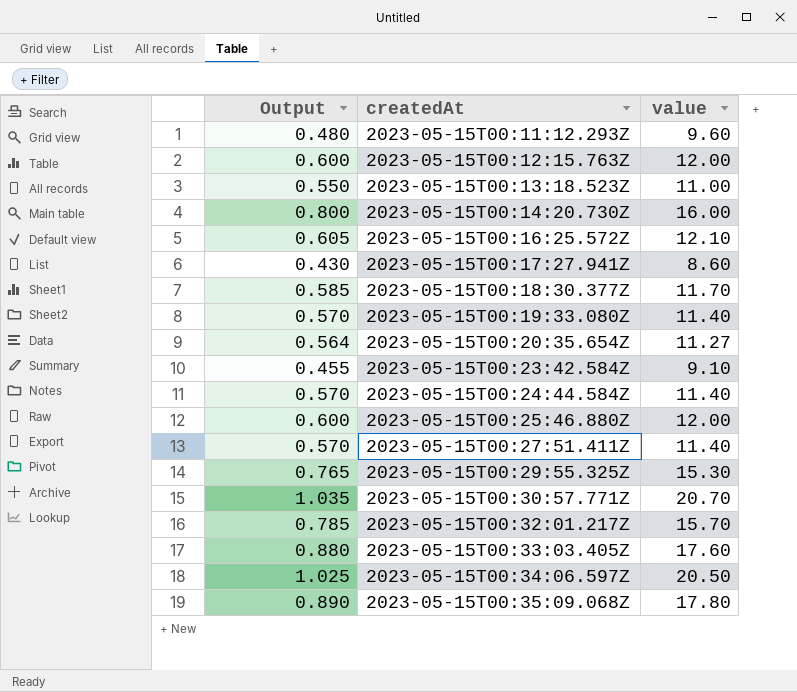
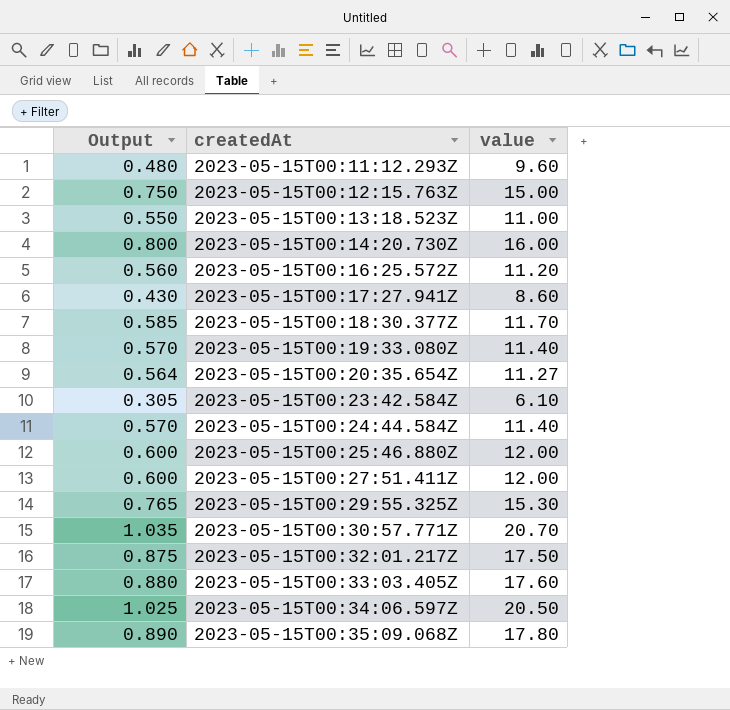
2023-05-15T00:12:15.763Z | Output: 0.600 -> 0.750
2023-05-15T00:12:15.763Z | value: 12.00 -> 15.00
2023-05-15T00:16:25.572Z | Output: 0.605 -> 0.560
2023-05-15T00:16:25.572Z | value: 12.10 -> 11.20
2023-05-15T00:23:42.584Z | Output: 0.455 -> 0.305
2023-05-15T00:23:42.584Z | value: 9.10 -> 6.10
2023-05-15T00:27:51.411Z | Output: 0.570 -> 0.600
2023-05-15T00:27:51.411Z | value: 11.40 -> 12.00
2023-05-15T00:32:01.217Z | Output: 0.785 -> 0.875
2023-05-15T00:32:01.217Z | value: 15.70 -> 17.50

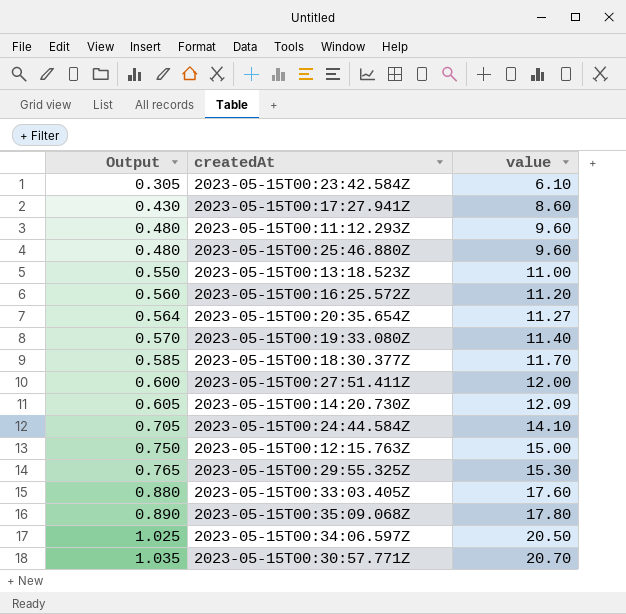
row order: createdAt ascending -> Output ascending
row 2023-05-15T00:32:01.217Z: 0.875 | 17.50 -> none
2023-05-15T00:25:46.880Z | Output: 0.600 -> 0.480
2023-05-15T00:25:46.880Z | value: 12.00 -> 9.60
2023-05-15T00:14:20.730Z | Output: 0.800 -> 0.605
2023-05-15T00:14:20.730Z | value: 16.00 -> 12.09
2023-05-15T00:24:44.584Z | Output: 0.570 -> 0.705
2023-05-15T00:24:44.584Z | value: 11.40 -> 14.10

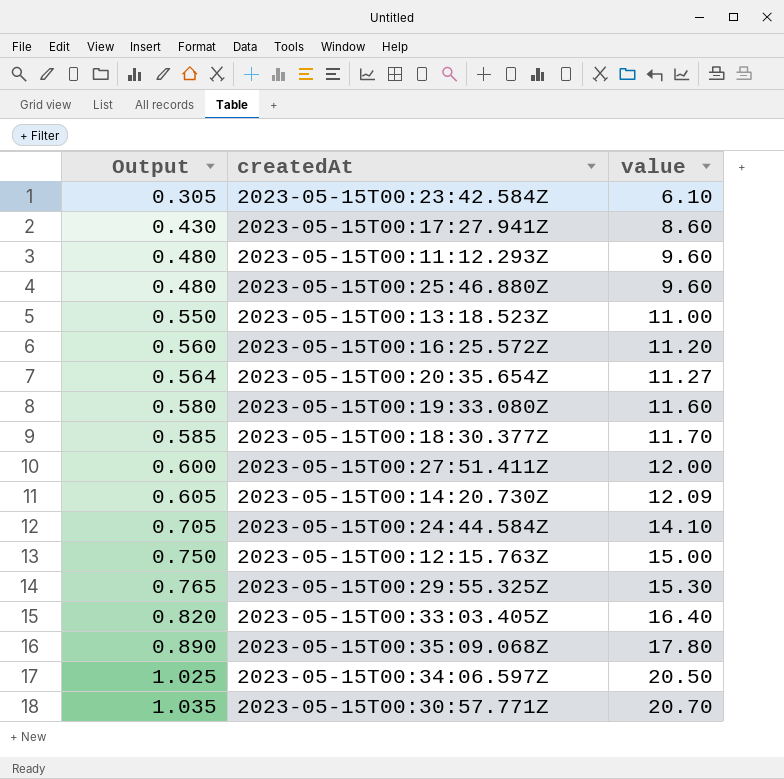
2023-05-15T00:19:33.080Z | Output: 0.570 -> 0.580
2023-05-15T00:19:33.080Z | value: 11.40 -> 11.60
2023-05-15T00:33:03.405Z | Output: 0.880 -> 0.820
2023-05-15T00:33:03.405Z | value: 17.60 -> 16.40

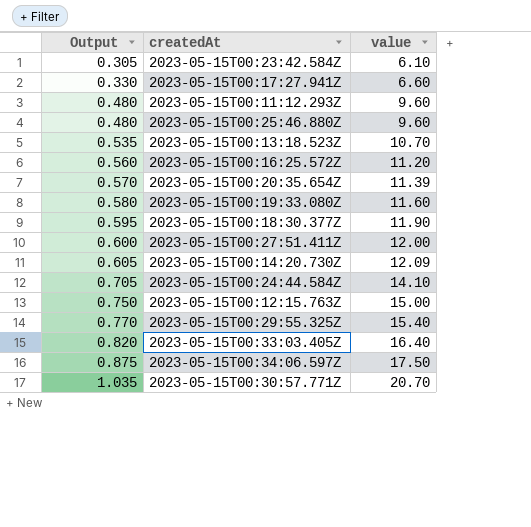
row 2023-05-15T00:35:09.068Z: 0.890 | 17.80 -> none
2023-05-15T00:17:27.941Z | Output: 0.430 -> 0.330
2023-05-15T00:17:27.941Z | value: 8.60 -> 6.60
2023-05-15T00:13:18.523Z | Output: 0.550 -> 0.535
2023-05-15T00:13:18.523Z | value: 11.00 -> 10.70
2023-05-15T00:20:35.654Z | Output: 0.564 -> 0.570
2023-05-15T00:20:35.654Z | value: 11.27 -> 11.39
2023-05-15T00:18:30.377Z | Output: 0.585 -> 0.595
2023-05-15T00:18:30.377Z | value: 11.70 -> 11.90
2023-05-15T00:29:55.325Z | Output: 0.765 -> 0.770
2023-05-15T00:29:55.325Z | value: 15.30 -> 15.40
2023-05-15T00:34:06.597Z | Output: 1.025 -> 0.875
2023-05-15T00:34:06.597Z | value: 20.50 -> 17.50

